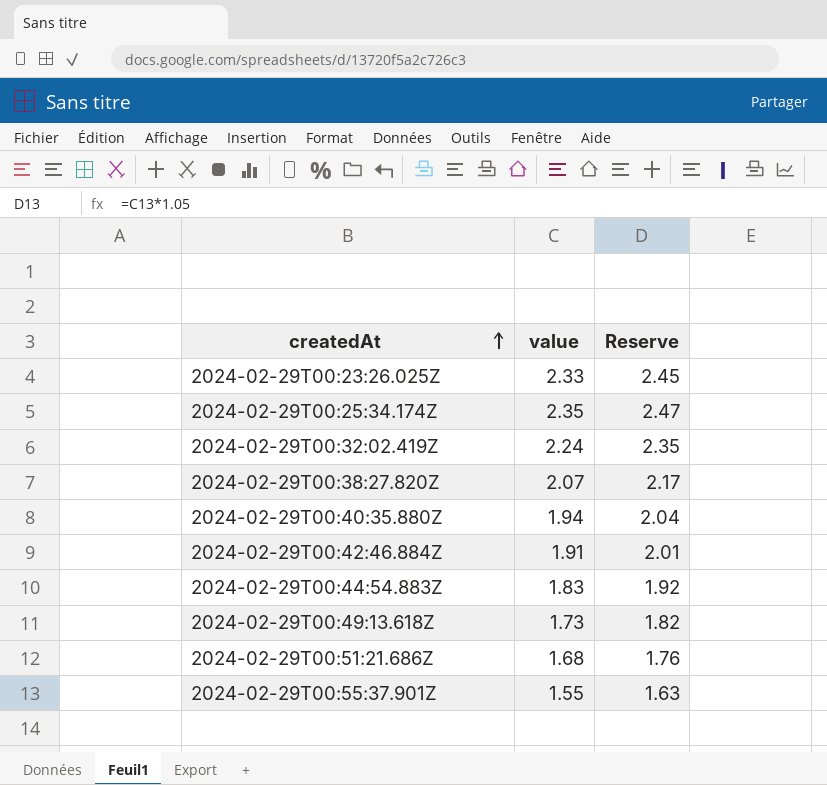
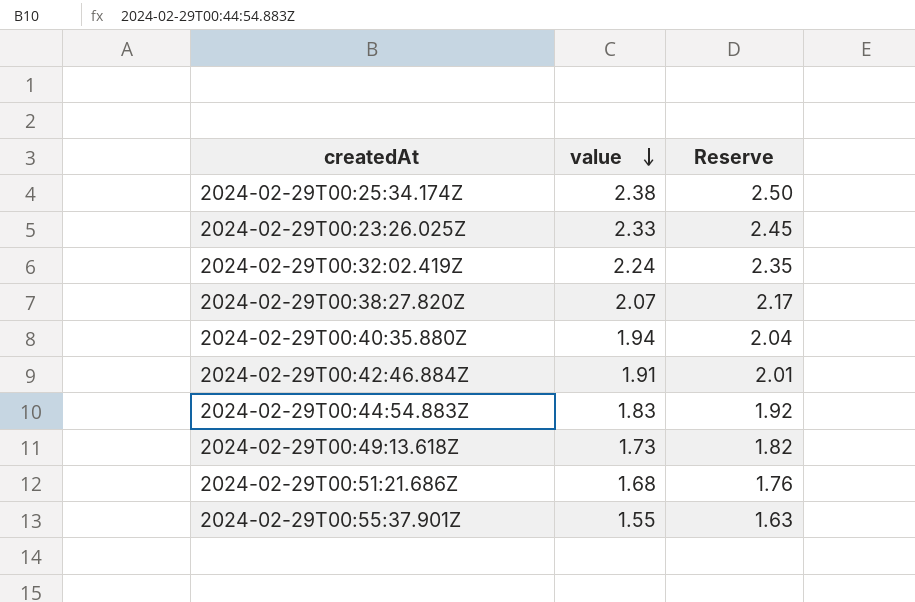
row order: createdAt ascending -> value descending
2024-02-29T00:25:34.174Z | value: 2.35 -> 2.38
2024-02-29T00:25:34.174Z | Reserve: 2.47 -> 2.50

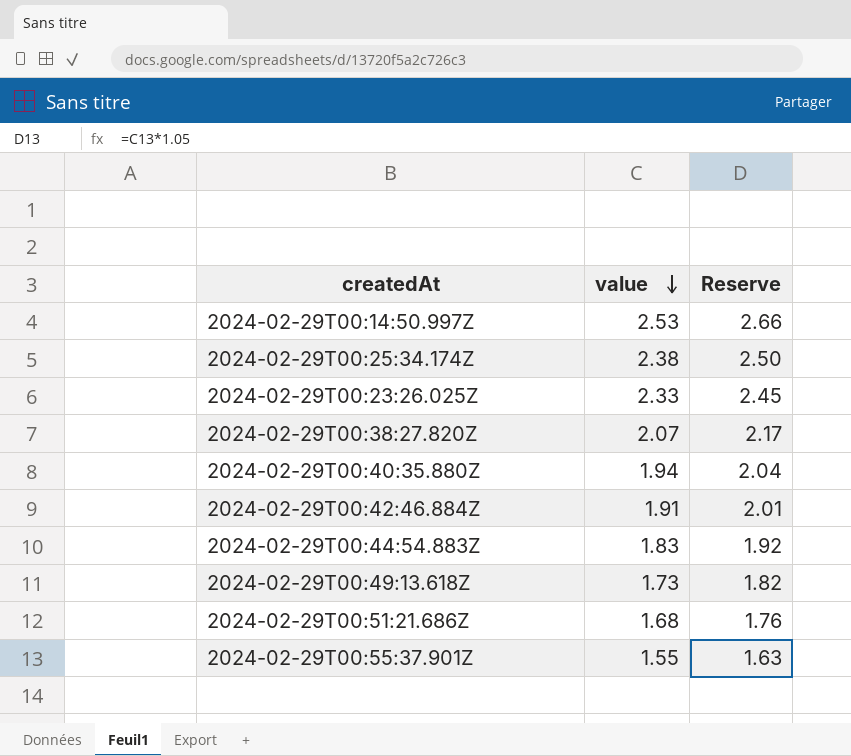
row 2024-02-29T00:32:02.419Z: 2.24 | 2.35 -> none
row 2024-02-29T00:14:50.997Z: none -> 2.53 | 2.66

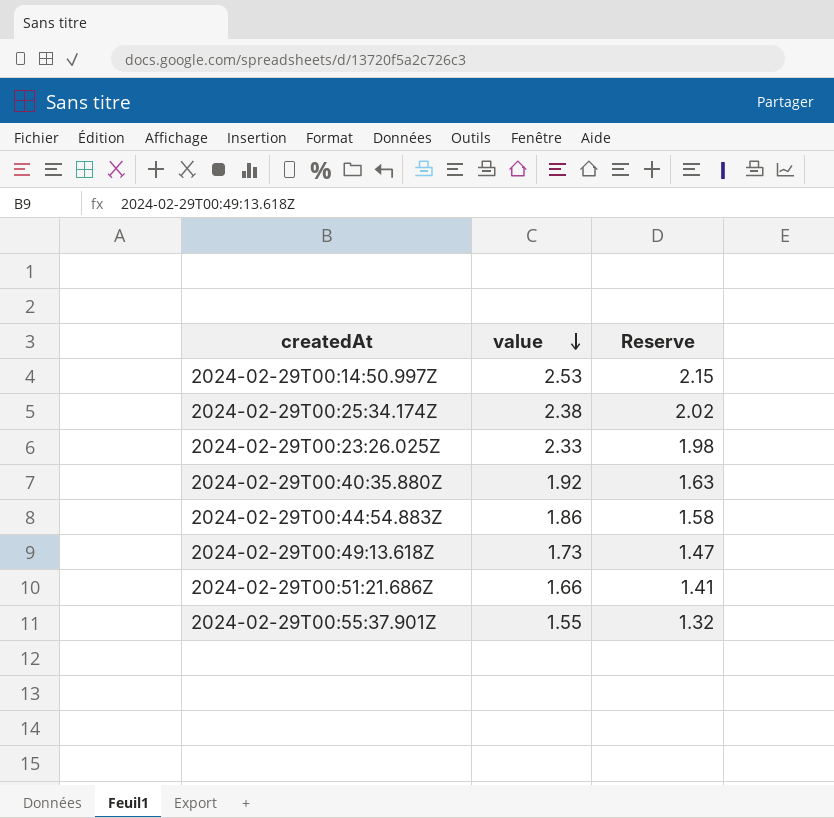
column Reserve | formula: [value] * 1.05 -> [value] * 0.85
row 2024-02-29T00:38:27.820Z: 2.07 | 2.17 -> none
row 2024-02-29T00:42:46.884Z: 1.91 | 2.01 -> none
2024-02-29T00:40:35.880Z | value: 1.94 -> 1.92
2024-02-29T00:44:54.883Z | value: 1.83 -> 1.86
2024-02-29T00:51:21.686Z | value: 1.68 -> 1.66

